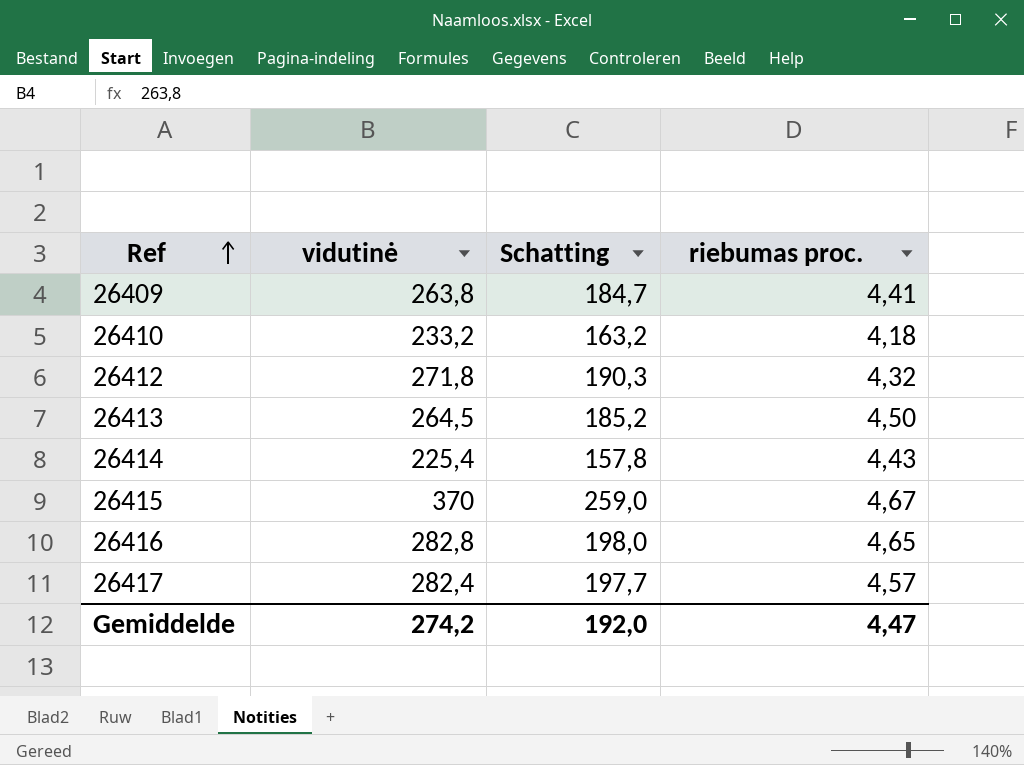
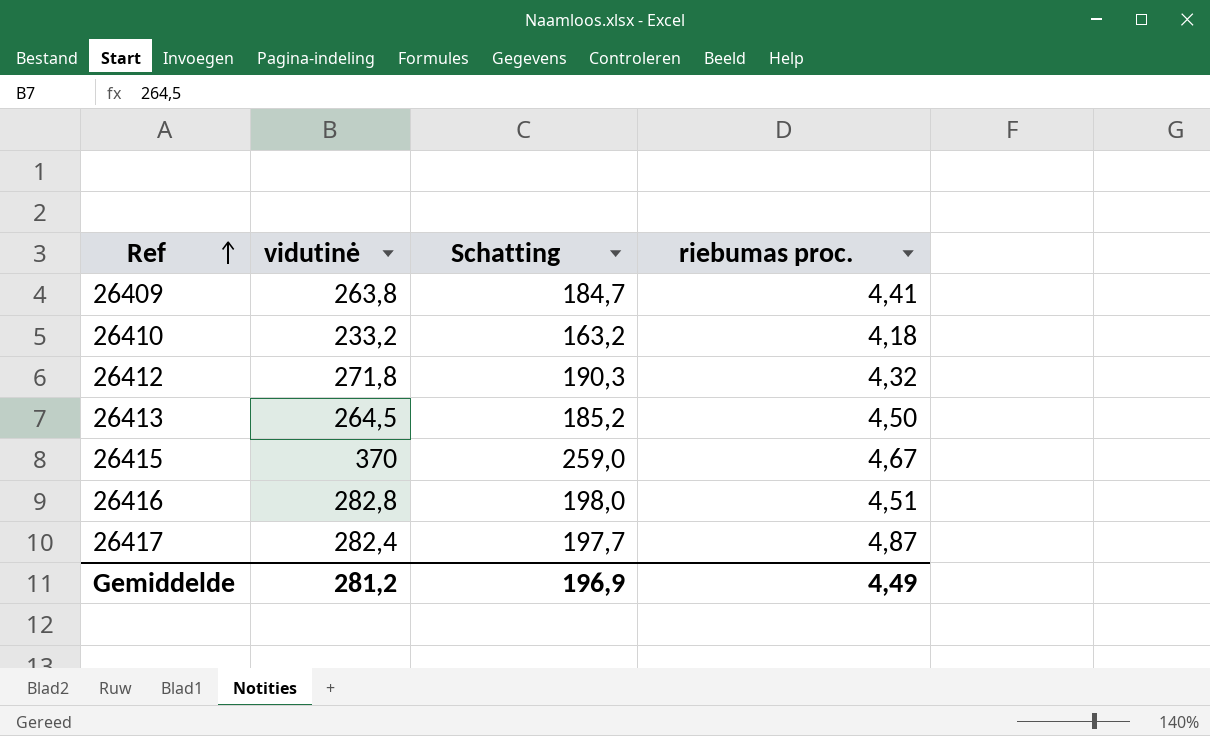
row 26414: 225,4 | 157,8 | 4,43 -> none
26416 | riebumas proc.: 4,65 -> 4,51
26417 | riebumas proc.: 4,57 -> 4,87
Gemiddelde | vidutinė: 274,2 -> 281,2
Gemiddelde | Schatting: 192,0 -> 196,9
Gemiddelde | riebumas proc.: 4,47 -> 4,49

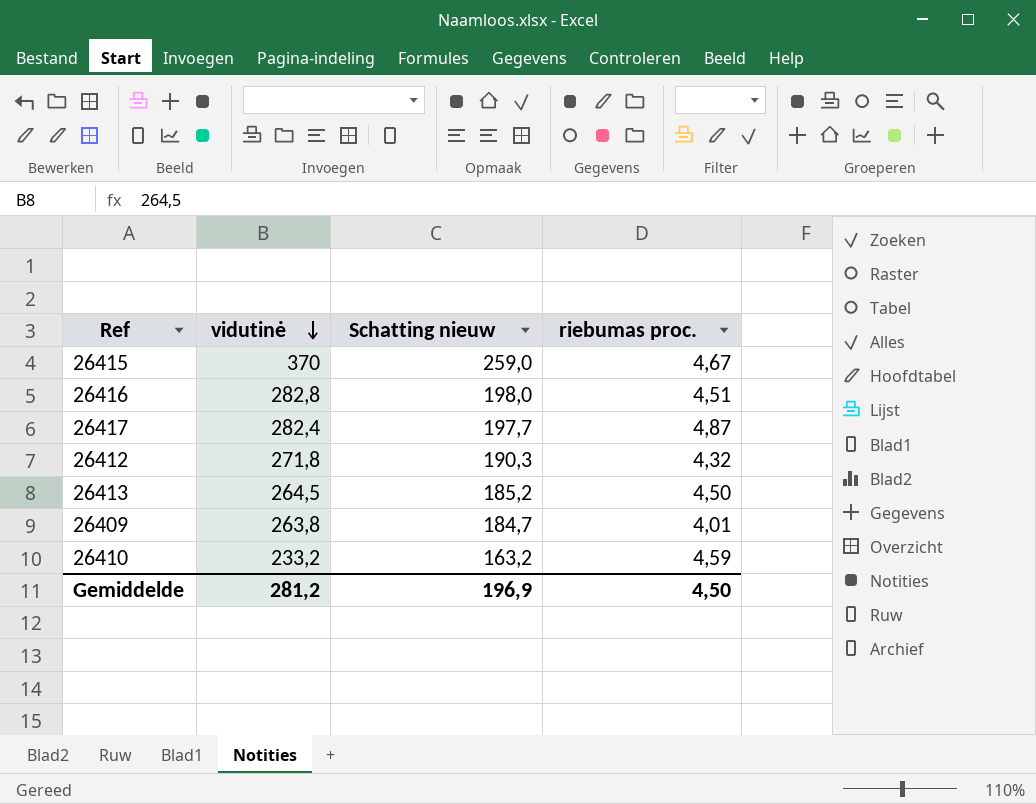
row order: Ref ascending -> vidutinė descending
column name: Schatting -> Schatting nieuw
26409 | riebumas proc.: 4,41 -> 4,01
26410 | riebumas proc.: 4,18 -> 4,59
Gemiddelde | riebumas proc.: 4,49 -> 4,50

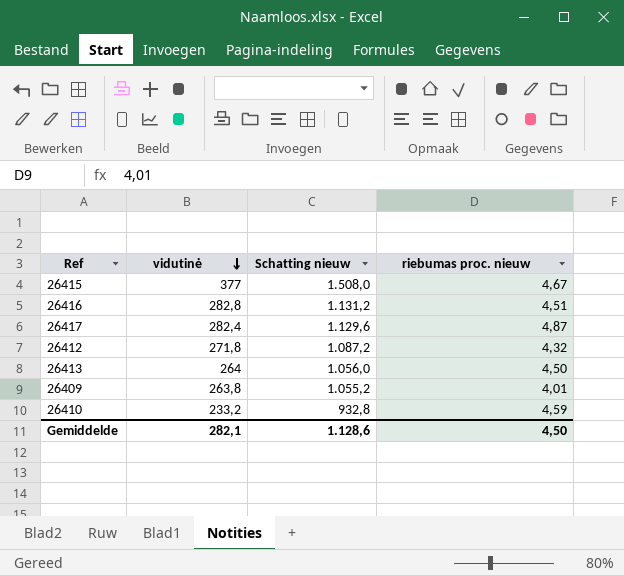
column Schatting nieuw | formula: [vidutinė] * 0,7 -> [vidutinė] * 4
column name: riebumas proc. -> riebumas proc. nieuw
26415 | vidutinė: 370 -> 377
26413 | vidutinė: 264,5 -> 264
Gemiddelde | vidutinė: 281,2 -> 282,1
Gemiddelde | Schatting nieuw: 196,9 -> 1.128,6

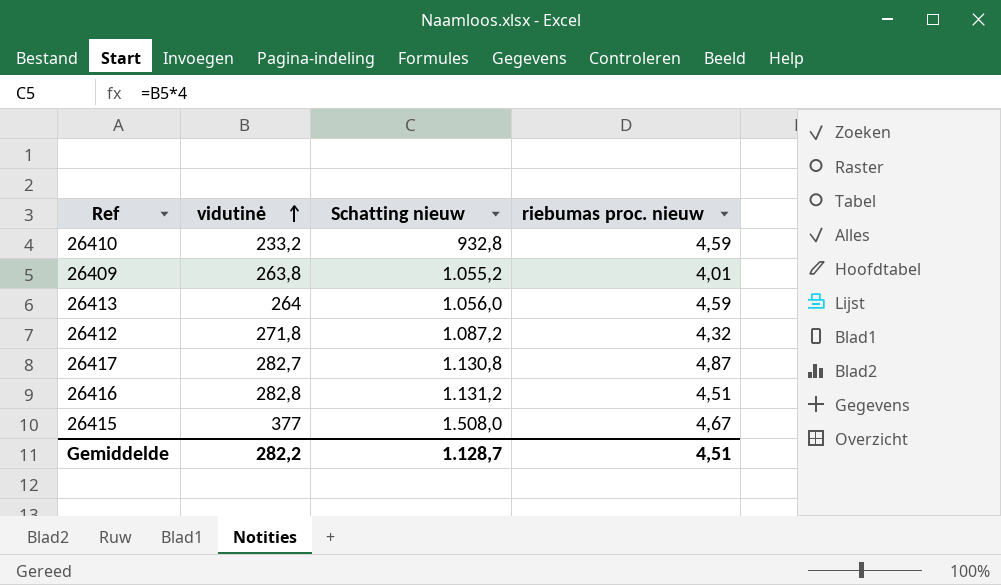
row order: vidutinė descending -> vidutinė ascending
26413 | riebumas proc. nieuw: 4,50 -> 4,59
26417 | vidutinė: 282,4 -> 282,7
26417 | Schatting nieuw: 1.129,6 -> 1.130,8
Gemiddelde | vidutinė: 282,1 -> 282,2
Gemiddelde | Schatting nieuw: 1.128,6 -> 1.128,7
Gemiddelde | riebumas proc. nieuw: 4,50 -> 4,51

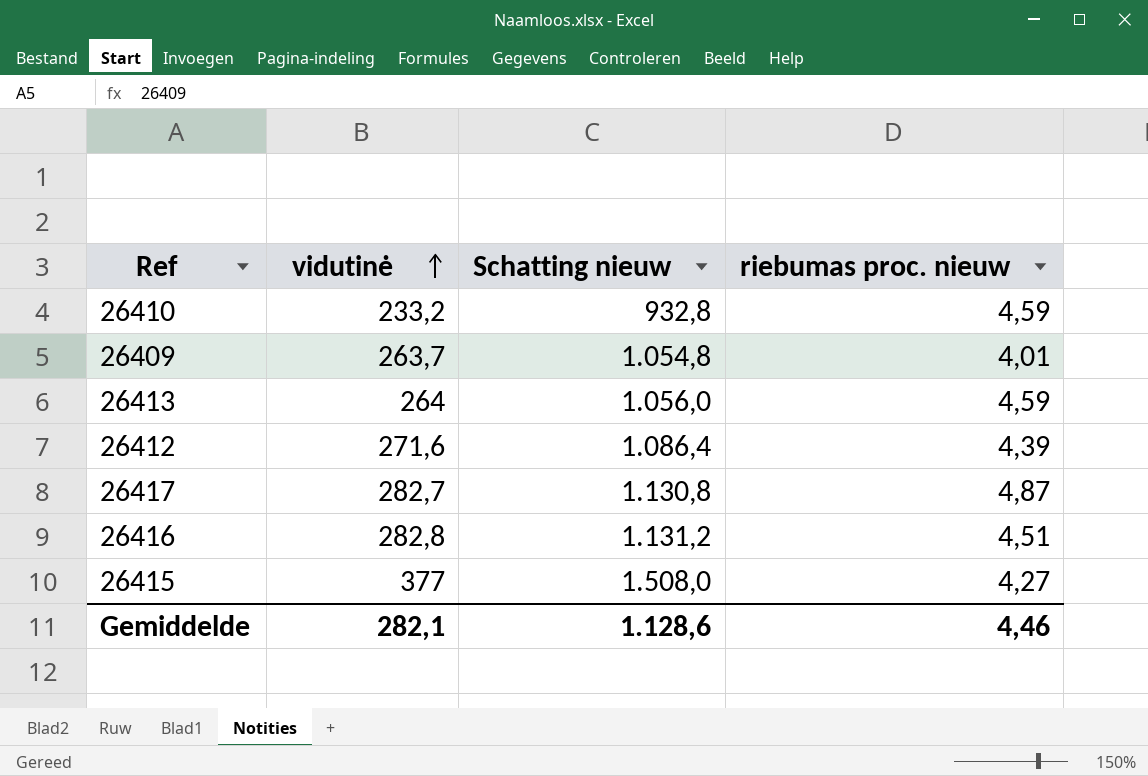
26409 | vidutinė: 263,8 -> 263,7
26409 | Schatting nieuw: 1.055,2 -> 1.054,8
26412 | vidutinė: 271,8 -> 271,6
26412 | Schatting nieuw: 1.087,2 -> 1.086,4
26412 | riebumas proc. nieuw: 4,32 -> 4,39
26415 | riebumas proc. nieuw: 4,67 -> 4,27
Gemiddelde | vidutinė: 282,2 -> 282,1
Gemiddelde | Schatting nieuw: 1.128,7 -> 1.128,6
Gemiddelde | riebumas proc. nieuw: 4,51 -> 4,46

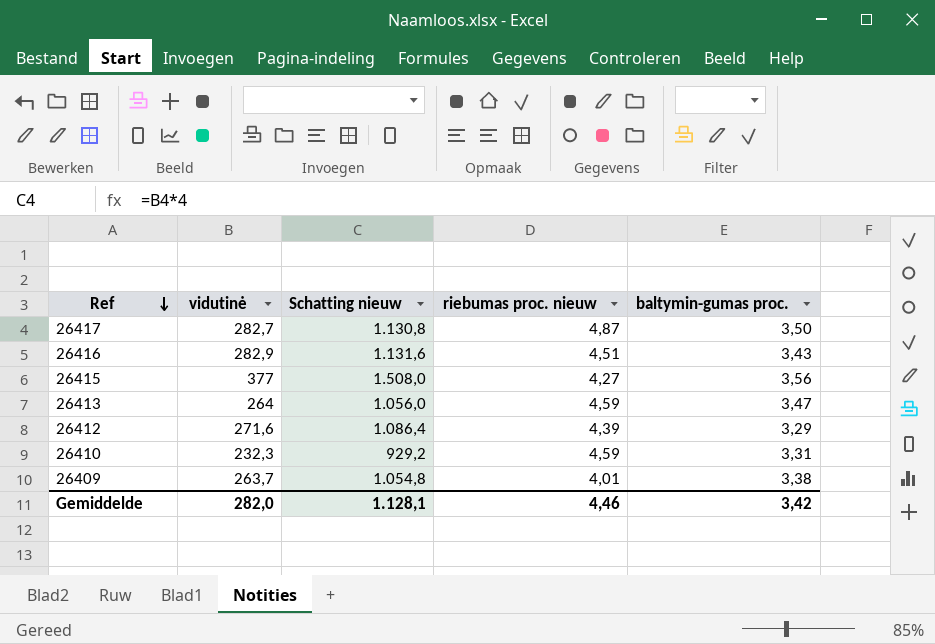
row order: vidutinė ascending -> Ref descending
column baltymin-gumas proc. | position: none -> 5
26416 | vidutinė: 282,8 -> 282,9
26416 | Schatting nieuw: 1.131,2 -> 1.131,6
26410 | vidutinė: 233,2 -> 232,3
26410 | Schatting nieuw: 932,8 -> 929,2
Gemiddelde | vidutinė: 282,1 -> 282,0
Gemiddelde | Schatting nieuw: 1.128,6 -> 1.128,1

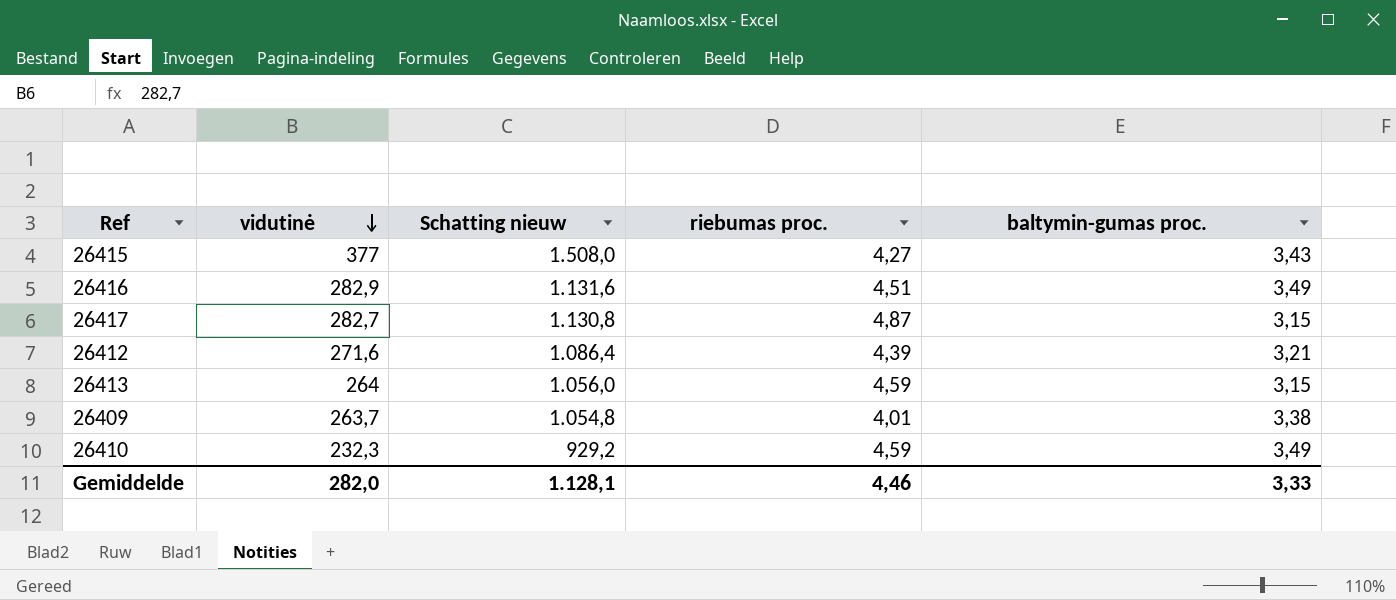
row order: Ref descending -> vidutinė descending
column name: riebumas proc. nieuw -> riebumas proc.
26415 | baltymin-gumas proc.: 3,56 -> 3,43
26416 | baltymin-gumas proc.: 3,43 -> 3,49
26417 | baltymin-gumas proc.: 3,50 -> 3,15
26412 | baltymin-gumas proc.: 3,29 -> 3,21
26413 | baltymin-gumas proc.: 3,47 -> 3,15
26410 | baltymin-gumas proc.: 3,31 -> 3,49
Gemiddelde | baltymin-gumas proc.: 3,42 -> 3,33

